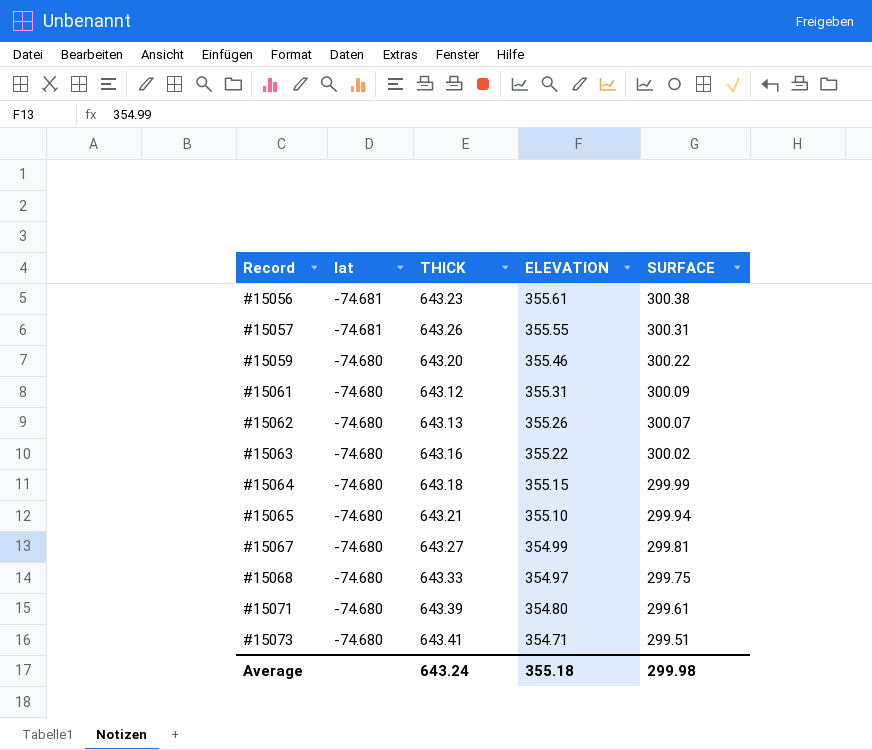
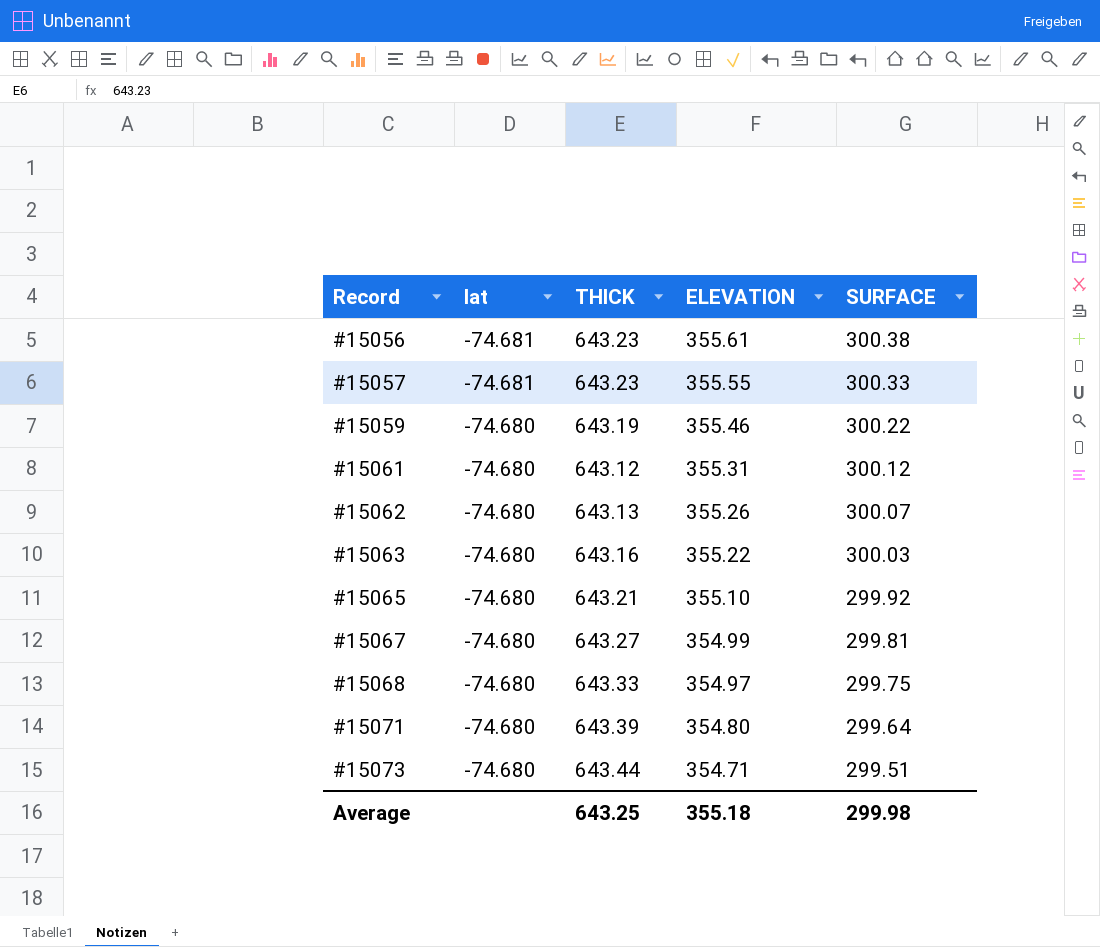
row #15064: -74.680 | 643.18 | 355.15 | 299.99 -> none
#15057 | THICK: 643.26 -> 643.23
#15057 | SURFACE: 300.31 -> 300.33
#15059 | THICK: 643.20 -> 643.19
#15061 | SURFACE: 300.09 -> 300.12
#15063 | SURFACE: 300.02 -> 300.03
#15065 | SURFACE: 299.94 -> 299.92
#15071 | SURFACE: 299.61 -> 299.64
#15073 | THICK: 643.41 -> 643.44
Average | THICK: 643.24 -> 643.25

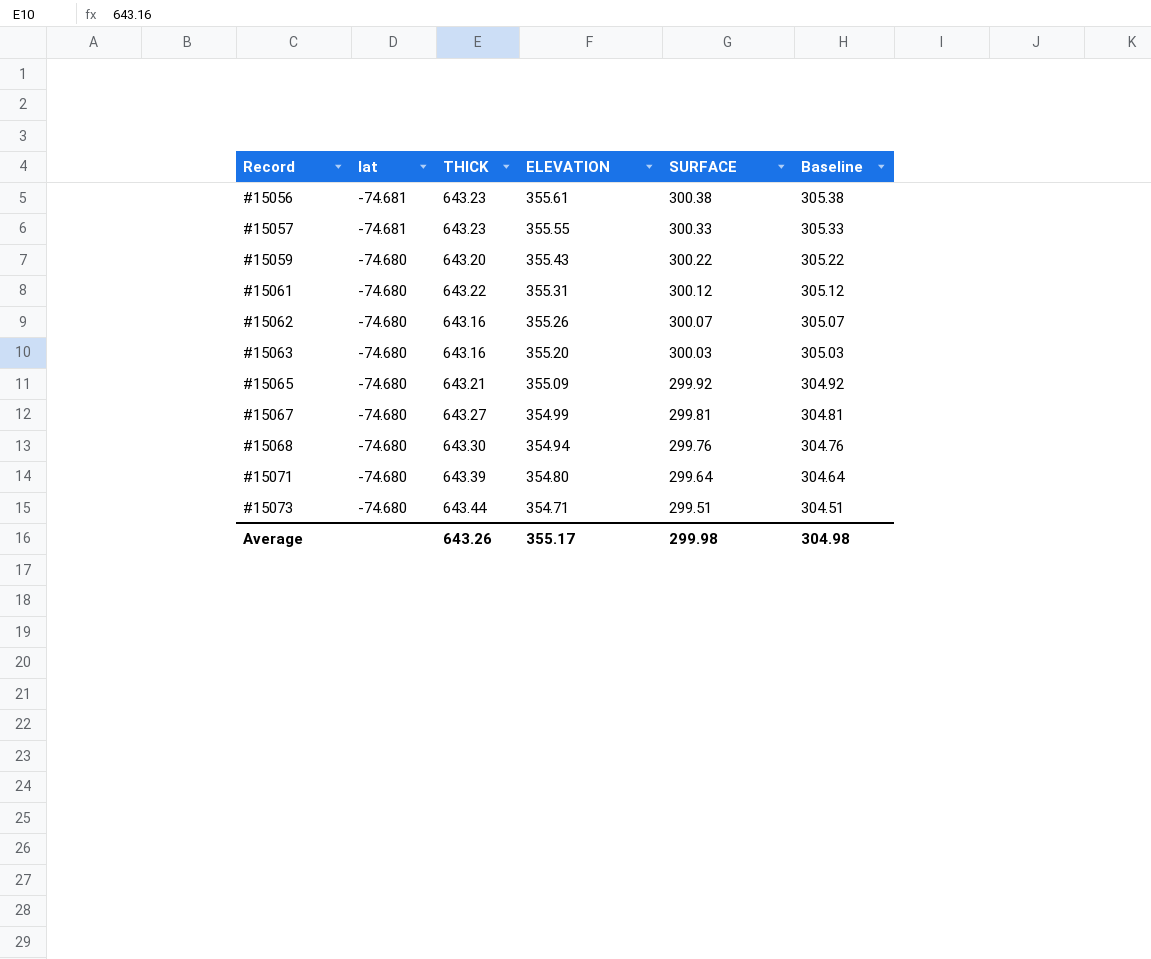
column Baseline | formula: none -> [SURFACE] + 5
#15059 | THICK: 643.19 -> 643.20
#15059 | ELEVATION: 355.46 -> 355.43
#15061 | THICK: 643.12 -> 643.22
#15062 | THICK: 643.13 -> 643.16
#15063 | ELEVATION: 355.22 -> 355.20
#15065 | ELEVATION: 355.10 -> 355.09
#15068 | THICK: 643.33 -> 643.30
#15068 | ELEVATION: 354.97 -> 354.94
#15068 | SURFACE: 299.75 -> 299.76
Average | THICK: 643.25 -> 643.26
Average | ELEVATION: 355.18 -> 355.17

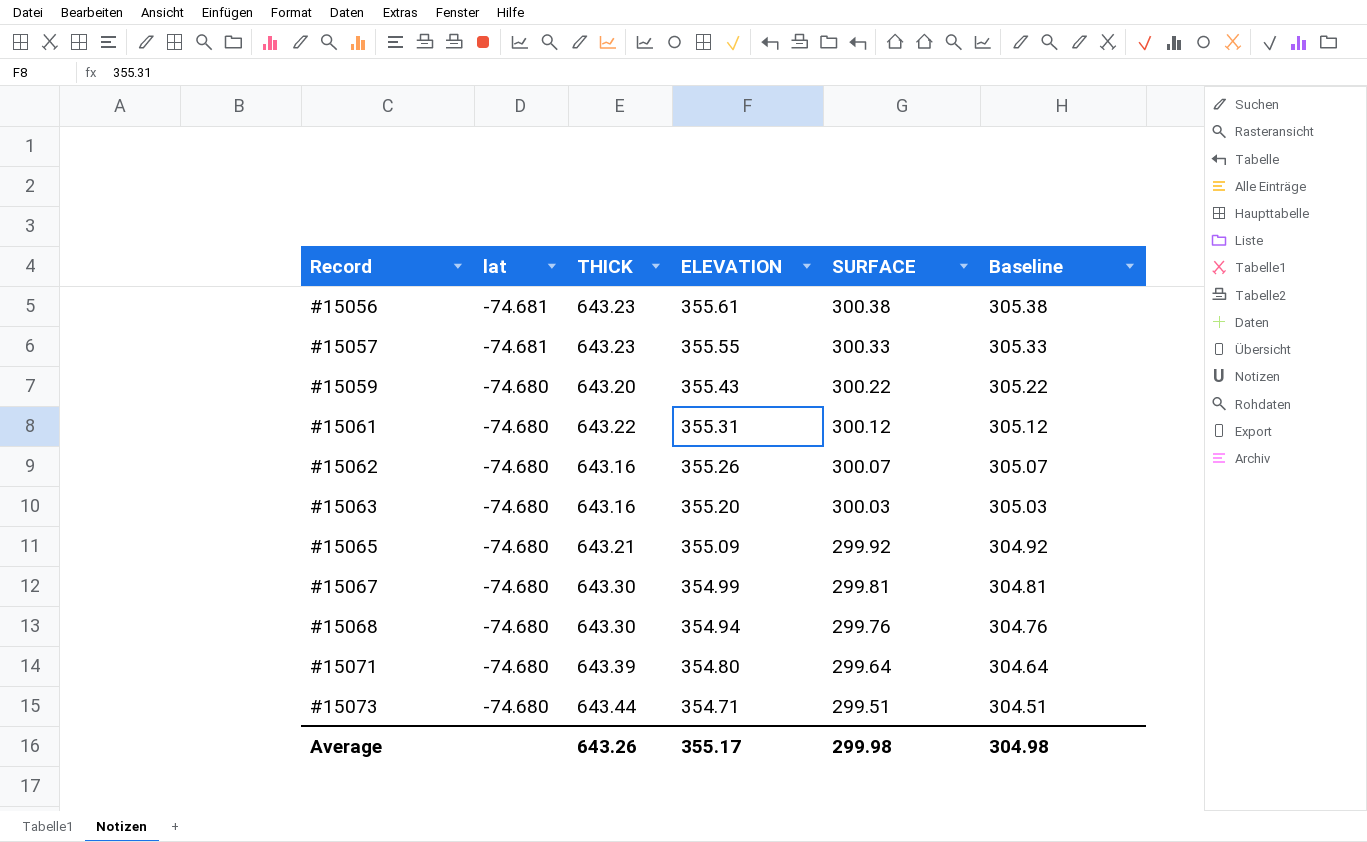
#15067 | THICK: 643.27 -> 643.30

